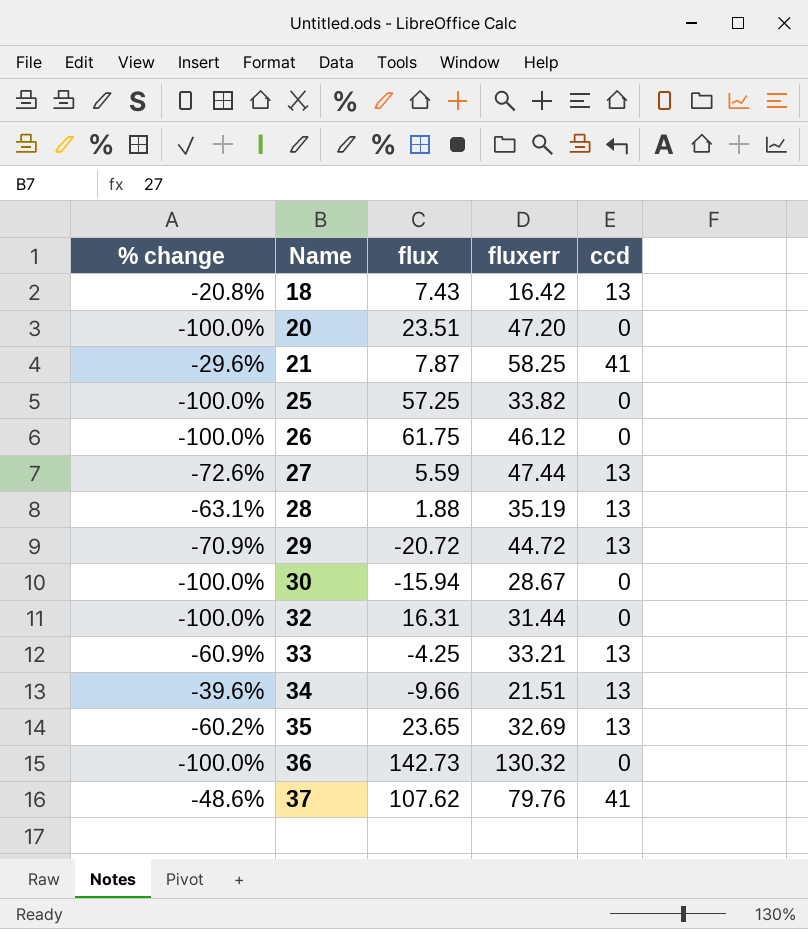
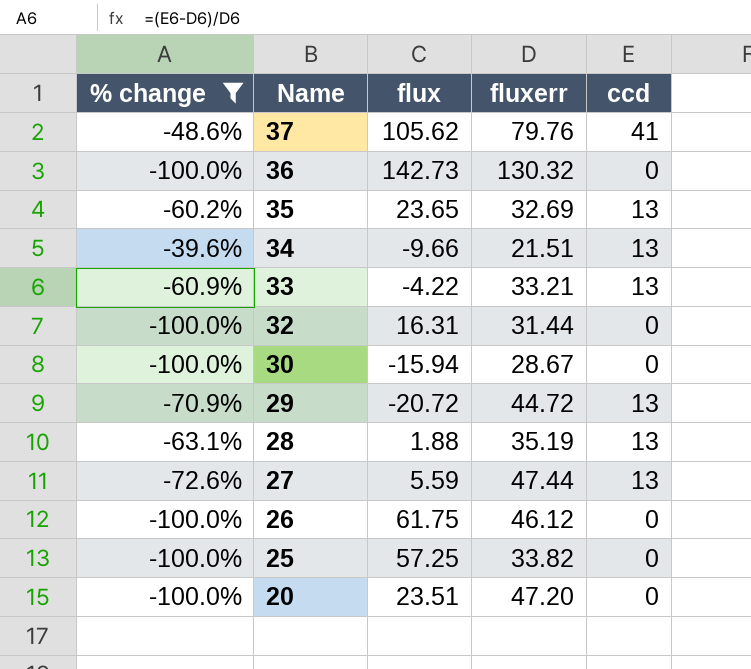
filter: none -> % change <= -39.6%
row order: Name ascending -> Name descending
37 | flux: 107.62 -> 105.62
33 | flux: -4.25 -> -4.22

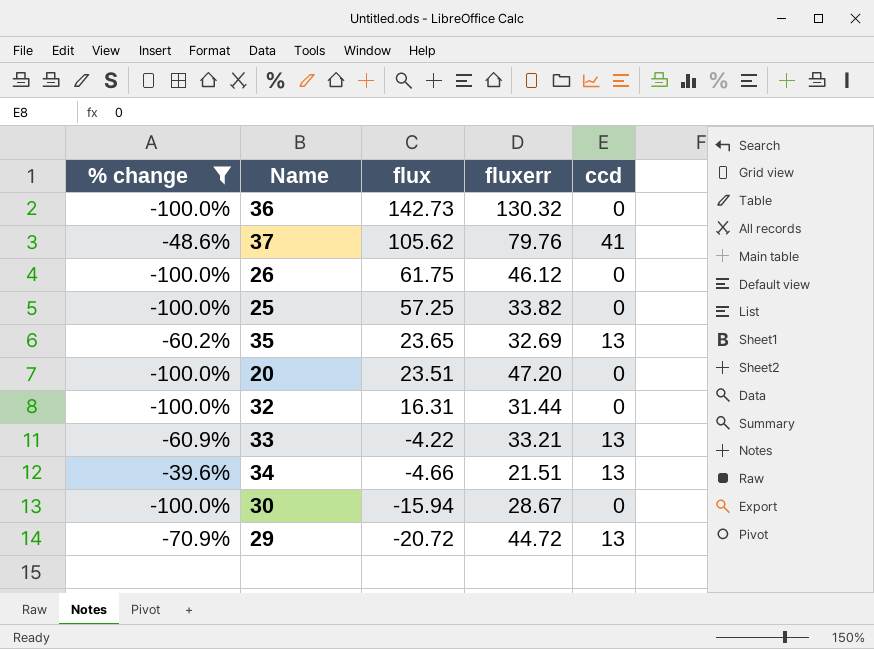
row order: Name descending -> flux descending
row 28: -63.1% | 1.88 | 35.19 | 13 -> none
row 27: -72.6% | 5.59 | 47.44 | 13 -> none
34 | flux: -9.66 -> -4.66

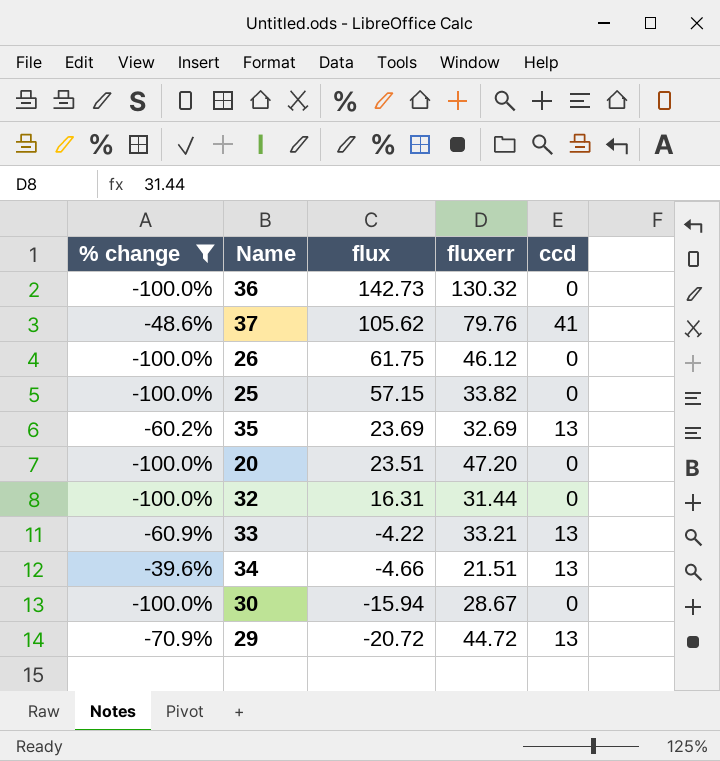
25 | flux: 57.25 -> 57.15
35 | flux: 23.65 -> 23.69

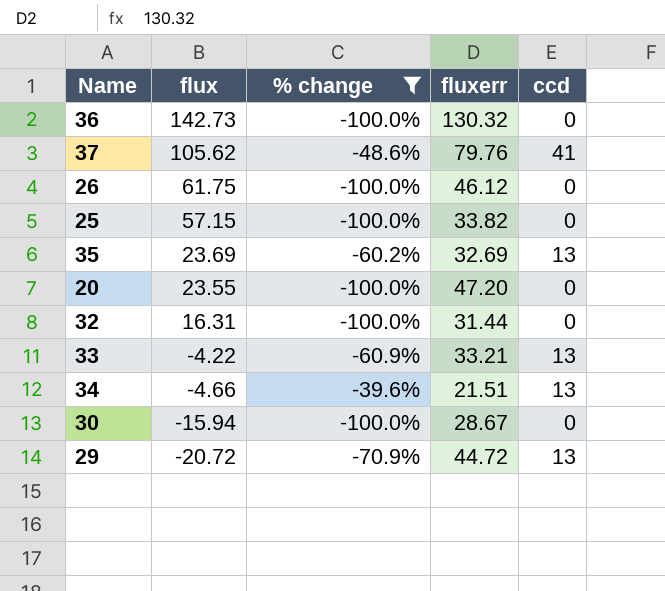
column % change | position: 1 -> 3
20 | flux: 23.51 -> 23.55

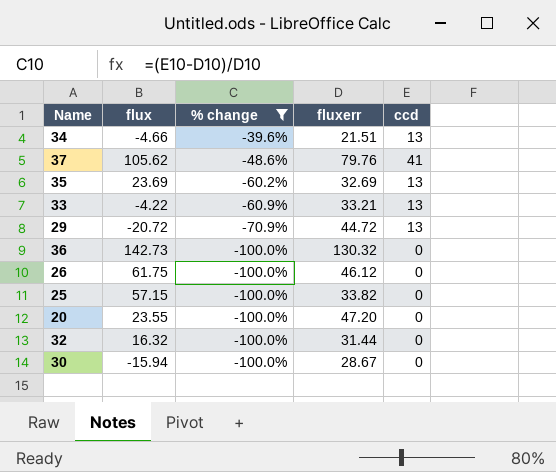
row order: flux descending -> % change descending
32 | flux: 16.31 -> 16.32

